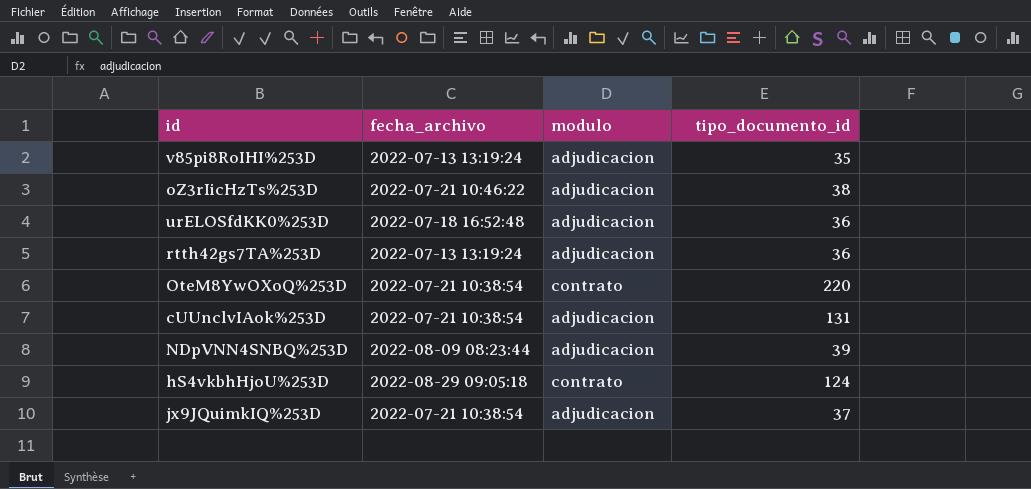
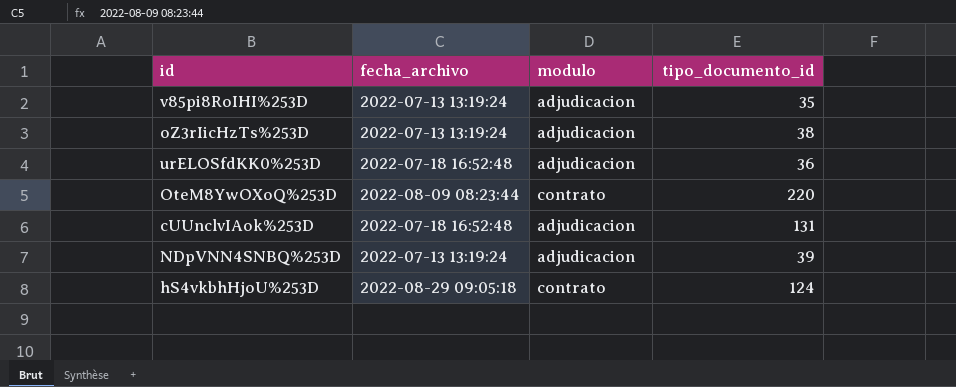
row rtth42gs7TA%253D: 2022-07-13 13:19:24 | adjudicacion | 36 -> none
row jx9JQuimkIQ%253D: 2022-07-21 10:38:54 | adjudicacion | 37 -> none
oZ3rIicHzTs%253D | fecha_archivo: 2022-07-21 10:46:22 -> 2022-07-13 13:19:24
OteM8YwOXoQ%253D | fecha_archivo: 2022-07-21 10:38:54 -> 2022-08-09 08:23:44
cUUnclvIAok%253D | fecha_archivo: 2022-07-21 10:38:54 -> 2022-07-18 16:52:48
NDpVNN4SNBQ%253D | fecha_archivo: 2022-08-09 08:23:44 -> 2022-07-13 13:19:24

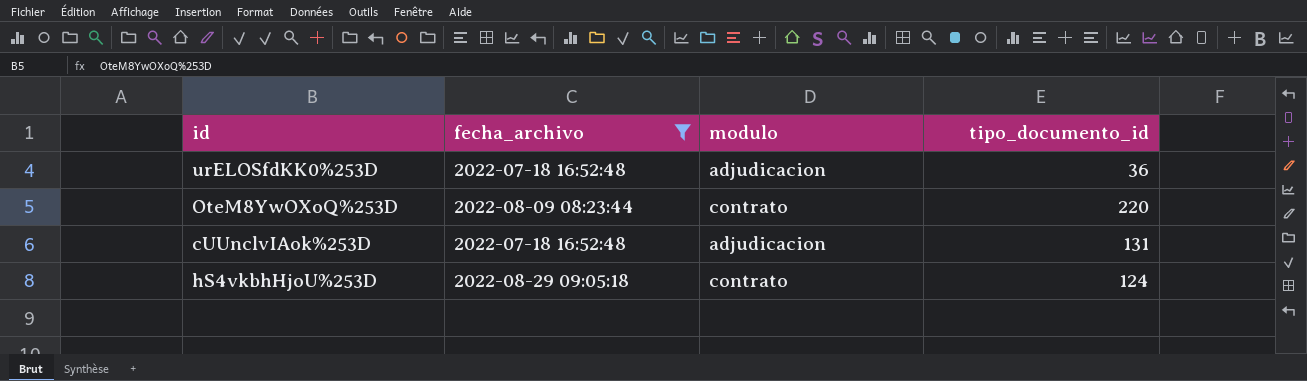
filter: none -> fecha_archivo != 2022-07-13 13:19:24

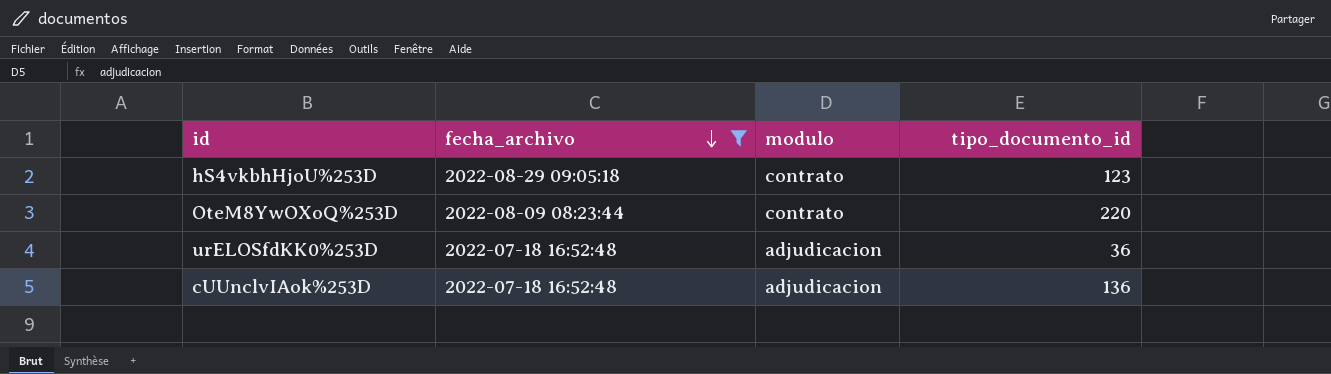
row order: none -> fecha_archivo descending
hS4vkbhHjoU%253D | tipo_documento_id: 124 -> 123
cUUnclvIAok%253D | tipo_documento_id: 131 -> 136

